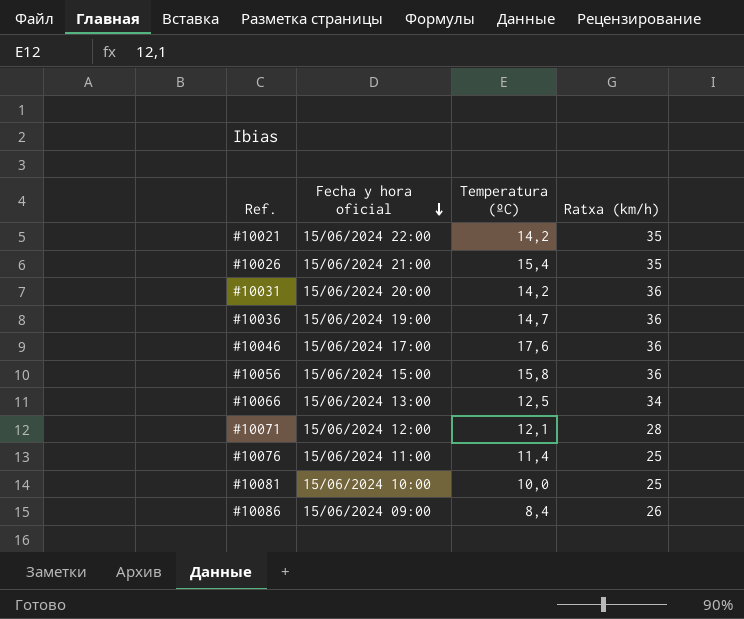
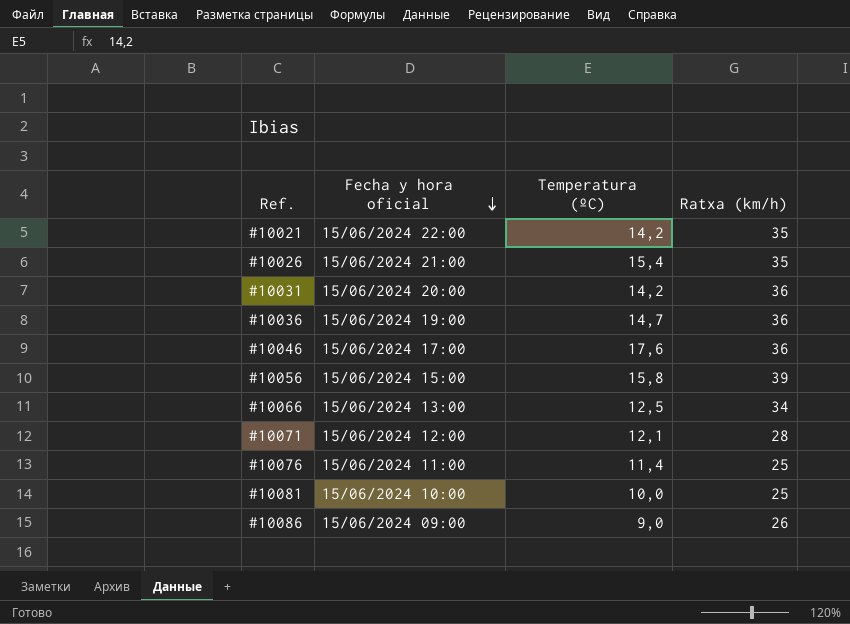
#10056 | Ratxa (km/h): 36 -> 39
#10086 | Temperatura (ºC): 8,4 -> 9,0

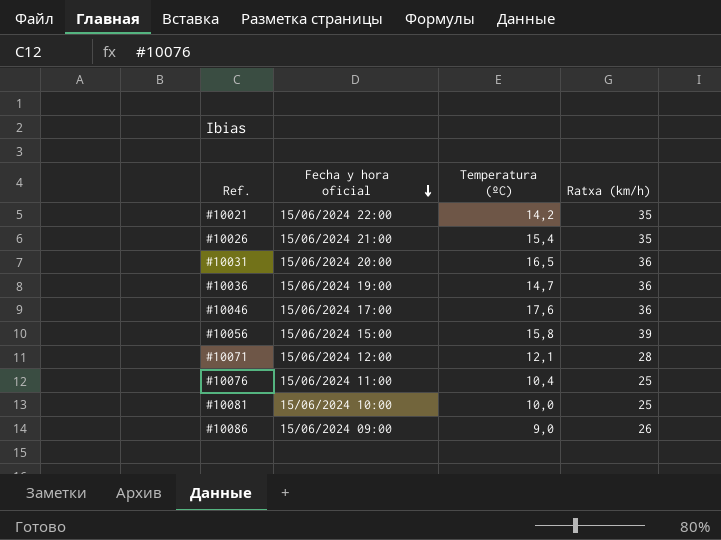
row #10066: 15/06/2024 13:00 | 12,5 | 34 -> none
#10031 | Temperatura (ºC): 14,2 -> 16,5
#10076 | Temperatura (ºC): 11,4 -> 10,4

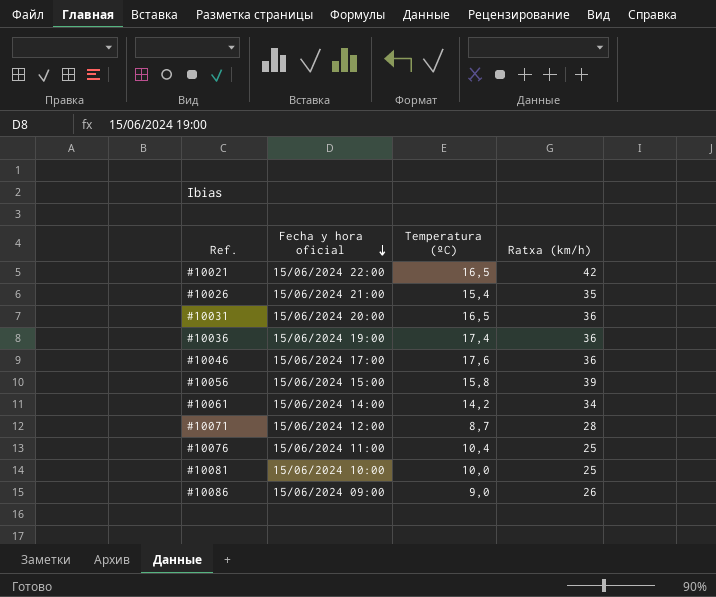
#10021 | Temperatura (ºC): 14,2 -> 16,5
#10021 | Ratxa (km/h): 35 -> 42
#10036 | Temperatura (ºC): 14,7 -> 17,4
row #10061: none -> 15/06/2024 14:00 | 14,2 | 34
#10071 | Temperatura (ºC): 12,1 -> 8,7

